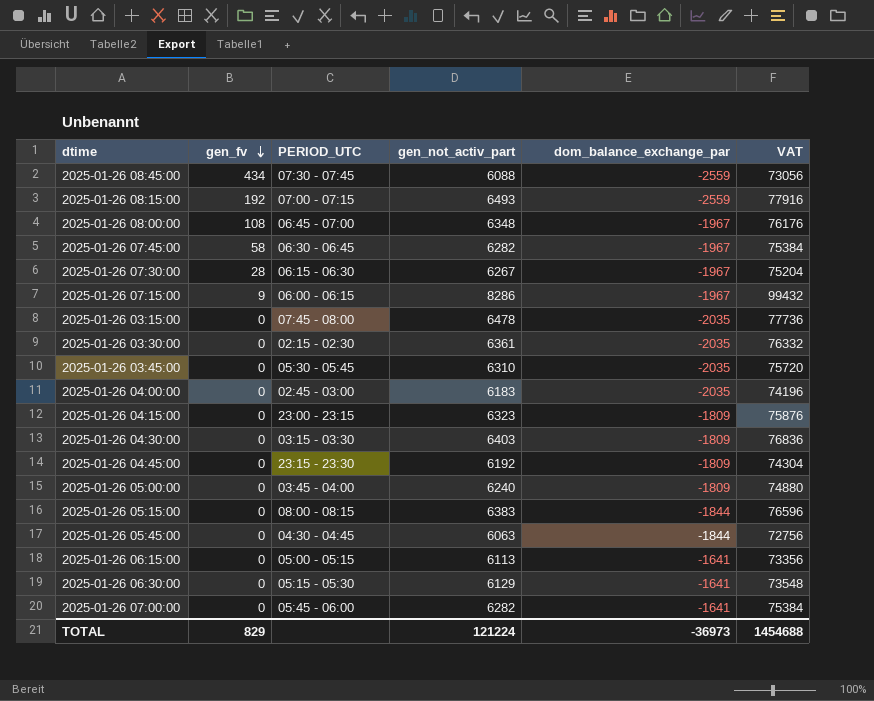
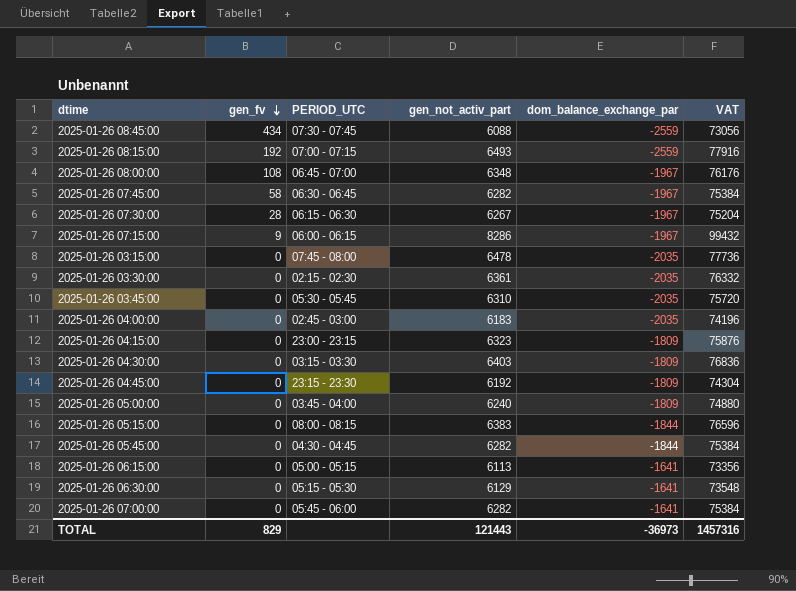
2025-01-26 05:45:00 | gen_not_activ_part: 6063 -> 6282
2025-01-26 05:45:00 | VAT: 72756 -> 75384
TOTAL | gen_not_activ_part: 121224 -> 121443
TOTAL | VAT: 1454688 -> 1457316

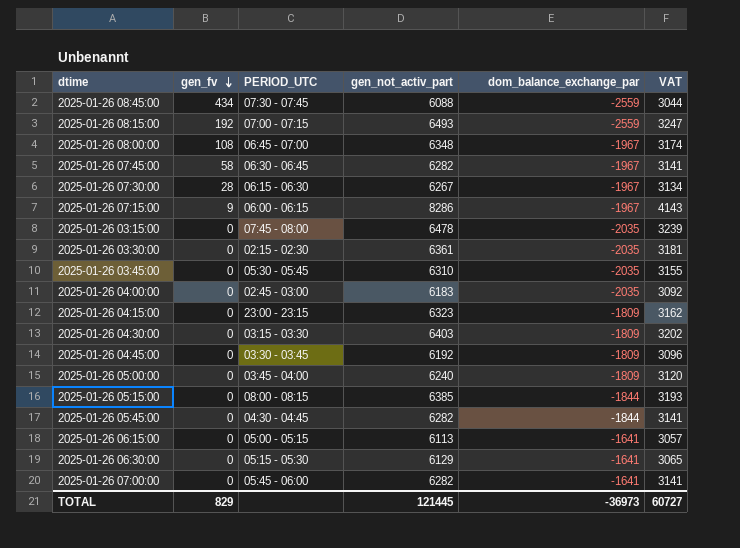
column VAT | formula: [gen_not_activ_part] * 12 -> [gen_not_activ_part] * 0.5
2025-01-26 04:45:00 | PERIOD_UTC: 23:15 - 23:30 -> 03:30 - 03:45
2025-01-26 05:15:00 | gen_not_activ_part: 6383 -> 6385
TOTAL | gen_not_activ_part: 121443 -> 121445
TOTAL | VAT: 1457316 -> 60727

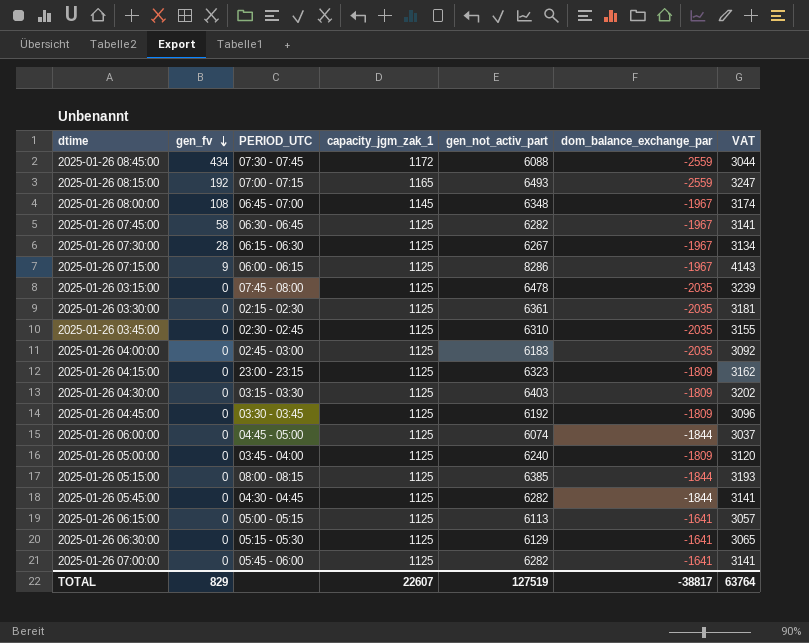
column capacity_jgm_zak_1 | position: none -> 4
2025-01-26 03:45:00 | PERIOD_UTC: 05:30 - 05:45 -> 02:30 - 02:45
row 2025-01-26 06:00:00: none -> 0 | 04:45 - 05:00 | 1125 | 6074 | -1844 | 3037
TOTAL | gen_not_activ_part: 121445 -> 127519
TOTAL | dom_balance_exchange_par: -36973 -> -38817
TOTAL | VAT: 60727 -> 63764

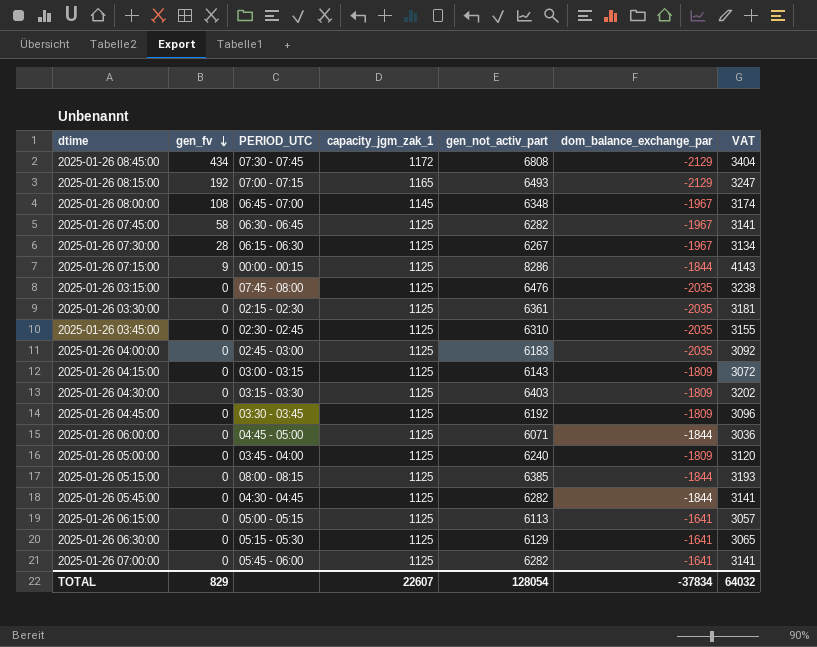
2025-01-26 08:45:00 | gen_not_activ_part: 6088 -> 6808
2025-01-26 08:45:00 | dom_balance_exchange_par: -2559 -> -2129
2025-01-26 08:45:00 | VAT: 3044 -> 3404
2025-01-26 08:15:00 | dom_balance_exchange_par: -2559 -> -2129
2025-01-26 07:15:00 | PERIOD_UTC: 06:00 - 06:15 -> 00:00 - 00:15
2025-01-26 07:15:00 | dom_balance_exchange_par: -1967 -> -1844
2025-01-26 03:15:00 | gen_not_activ_part: 6478 -> 6476
2025-01-26 03:15:00 | VAT: 3239 -> 3238
2025-01-26 04:15:00 | PERIOD_UTC: 23:00 - 23:15 -> 03:00 - 03:15
2025-01-26 04:15:00 | gen_not_activ_part: 6323 -> 6143
2025-01-26 04:15:00 | VAT: 3162 -> 3072
2025-01-26 06:00:00 | gen_not_activ_part: 6074 -> 6071
2025-01-26 06:00:00 | VAT: 3037 -> 3036
TOTAL | gen_not_activ_part: 127519 -> 128054
TOTAL | dom_balance_exchange_par: -38817 -> -37834
TOTAL | VAT: 63764 -> 64032

